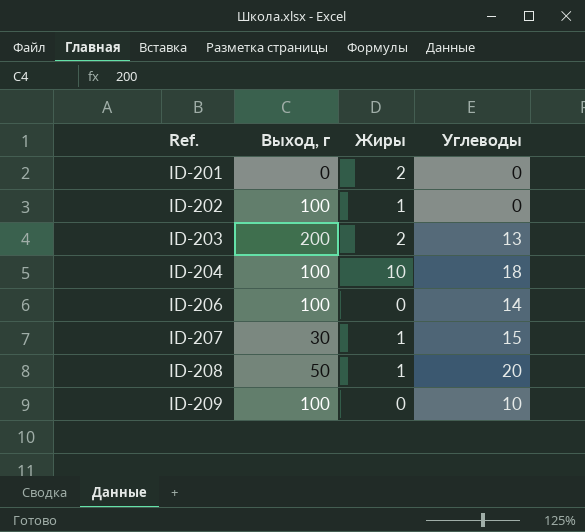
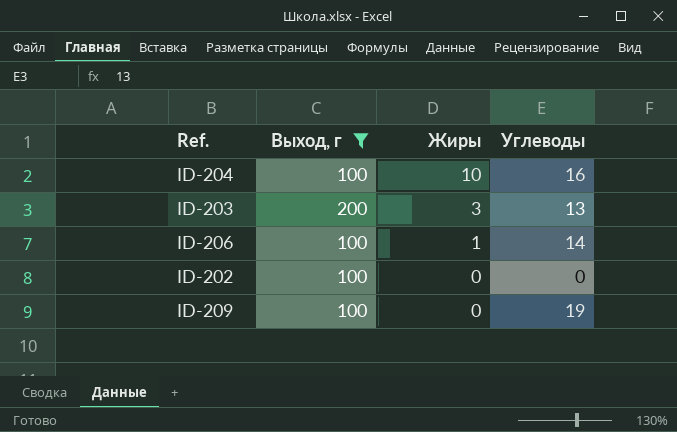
filter: none -> Выход, г >= 100
row order: Ref. ascending -> Жиры descending
ID-204 | Углеводы: 18 -> 16
ID-203 | Жиры: 2 -> 3
ID-206 | Жиры: 0 -> 1
ID-202 | Жиры: 1 -> 0
ID-209 | Углеводы: 10 -> 19

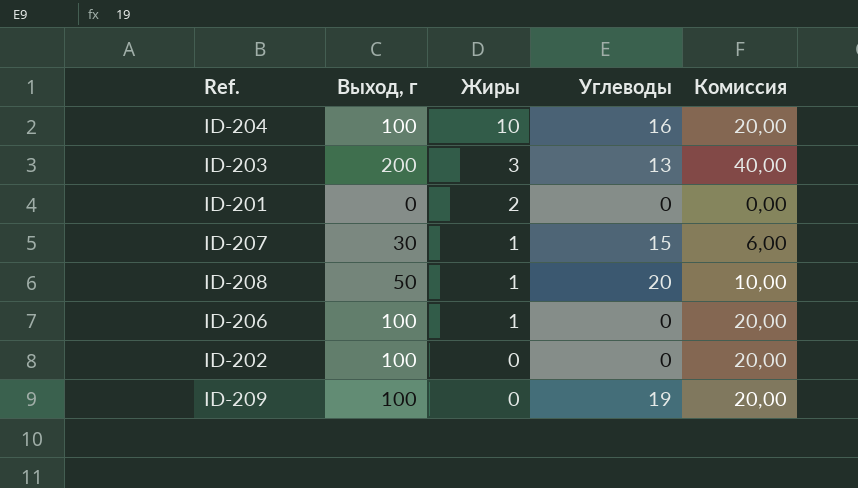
filter: Выход, г >= 100 -> none
column Комиссия | formula: none -> [Выход, г] * 0,2
ID-206 | Углеводы: 14 -> 0

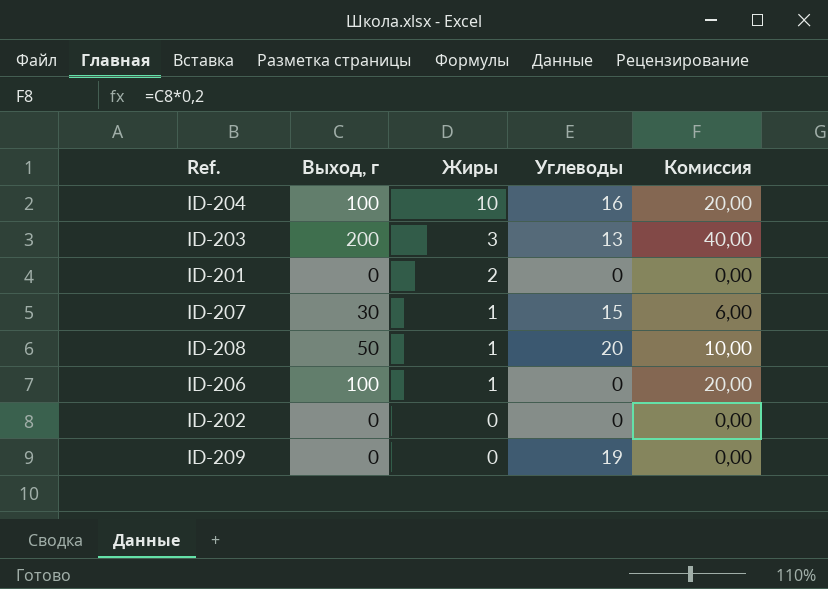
ID-202 | Выход, г: 100 -> 0
ID-202 | Комиссия: 20,00 -> 0,00
ID-209 | Выход, г: 100 -> 0
ID-209 | Комиссия: 20,00 -> 0,00

